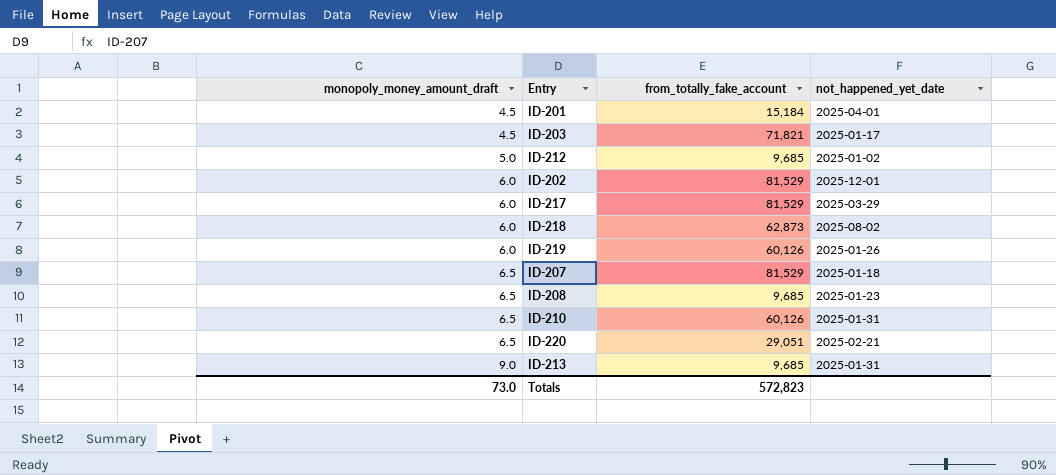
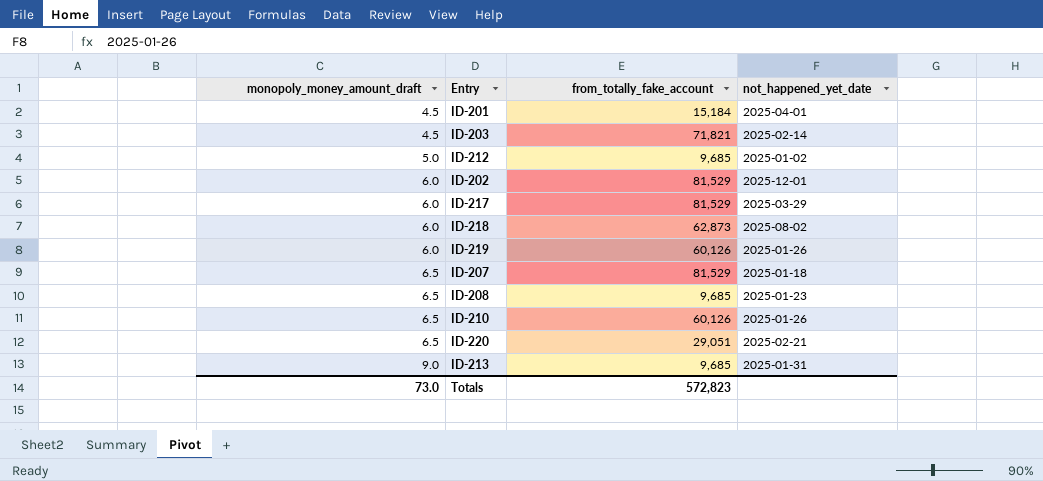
ID-203 | not_happened_yet_date: 2025-01-17 -> 2025-02-14
ID-210 | not_happened_yet_date: 2025-01-31 -> 2025-01-26

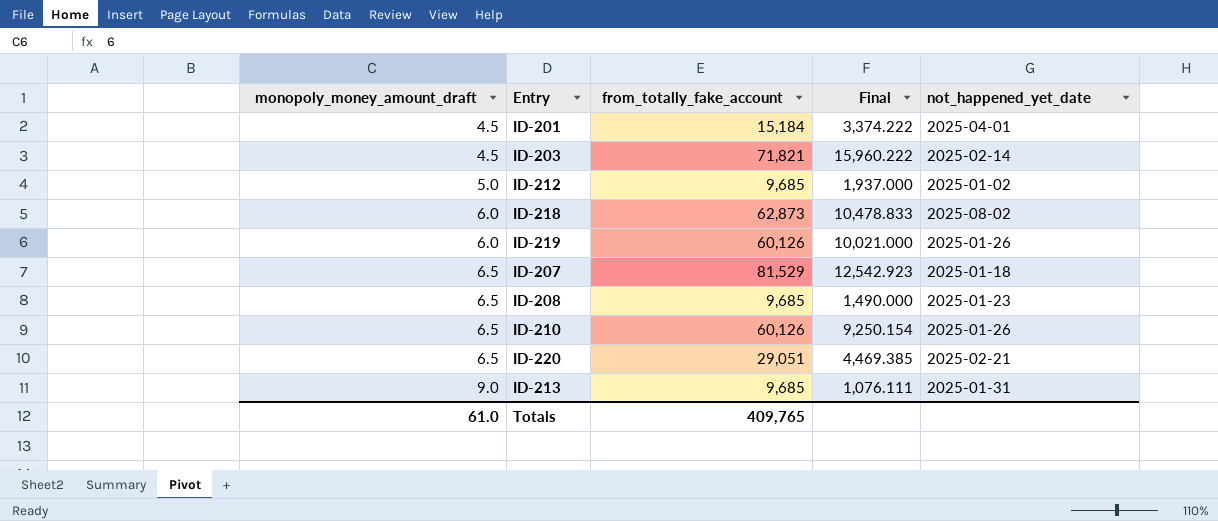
column Final | formula: none -> [from_totally_fake_account] / [monopoly_money_amount_draft]
row ID-202: 6.0 | 81,529 | 2025-12-01 -> none
row ID-217: 6.0 | 81,529 | 2025-03-29 -> none
Totals | monopoly_money_amount_draft: 73.0 -> 61.0
Totals | from_totally_fake_account: 572,823 -> 409,765

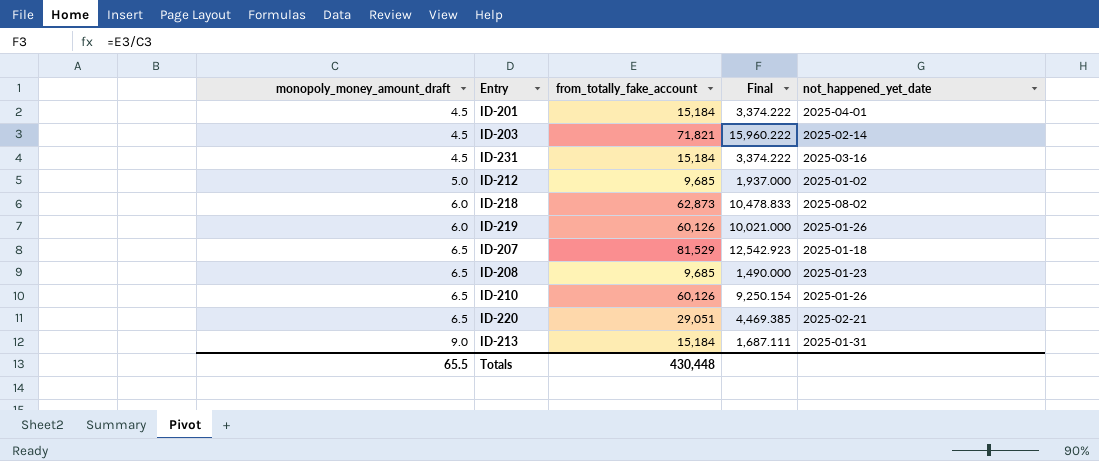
row ID-231: none -> 4.5 | 15,184 | 3,374.222 | 2025-03-16
ID-213 | from_totally_fake_account: 9,685 -> 15,184
ID-213 | Final: 1,076.111 -> 1,687.111
Totals | monopoly_money_amount_draft: 61.0 -> 65.5
Totals | from_totally_fake_account: 409,765 -> 430,448

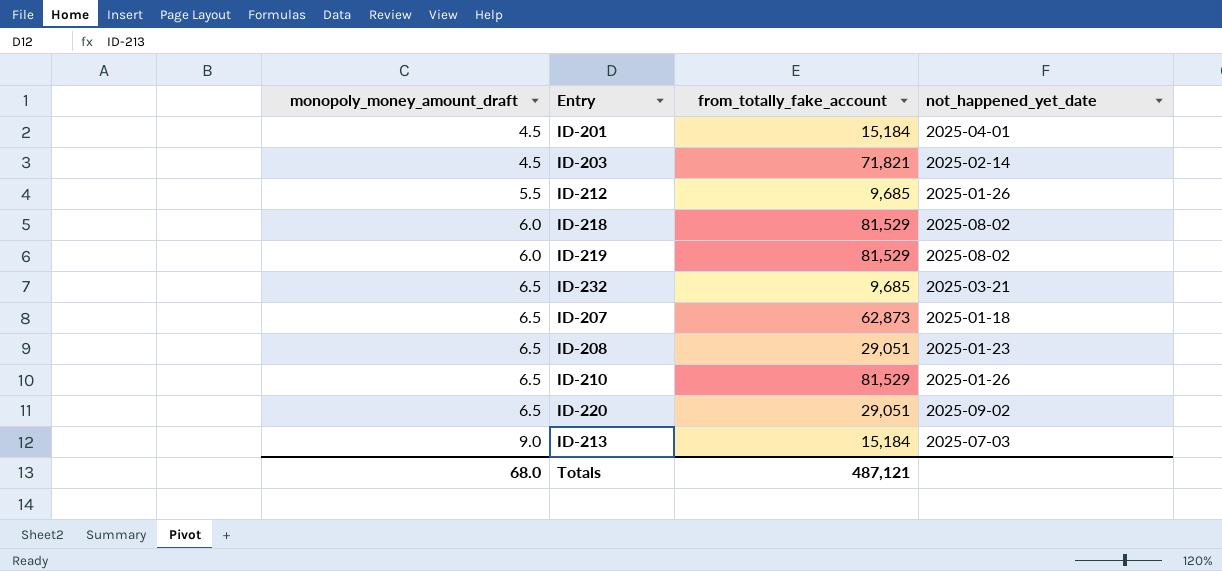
column Final | formula: [from_totally_fake_account] / [monopoly_money_amount_draft] -> none
row ID-231: 4.5 | 15,184 | 3,374.222 | 2025-03-16 -> none
ID-212 | monopoly_money_amount_draft: 5.0 -> 5.5
ID-212 | not_happened_yet_date: 2025-01-02 -> 2025-01-26
ID-218 | from_totally_fake_account: 62,873 -> 81,529
ID-219 | from_totally_fake_account: 60,126 -> 81,529
ID-219 | not_happened_yet_date: 2025-01-26 -> 2025-08-02
row ID-232: none -> 6.5 | 9,685 | 2025-03-21
ID-207 | from_totally_fake_account: 81,529 -> 62,873
ID-208 | from_totally_fake_account: 9,685 -> 29,051
ID-210 | from_totally_fake_account: 60,126 -> 81,529
ID-220 | not_happened_yet_date: 2025-02-21 -> 2025-09-02
ID-213 | not_happened_yet_date: 2025-01-31 -> 2025-07-03
Totals | monopoly_money_amount_draft: 65.5 -> 68.0
Totals | from_totally_fake_account: 430,448 -> 487,121

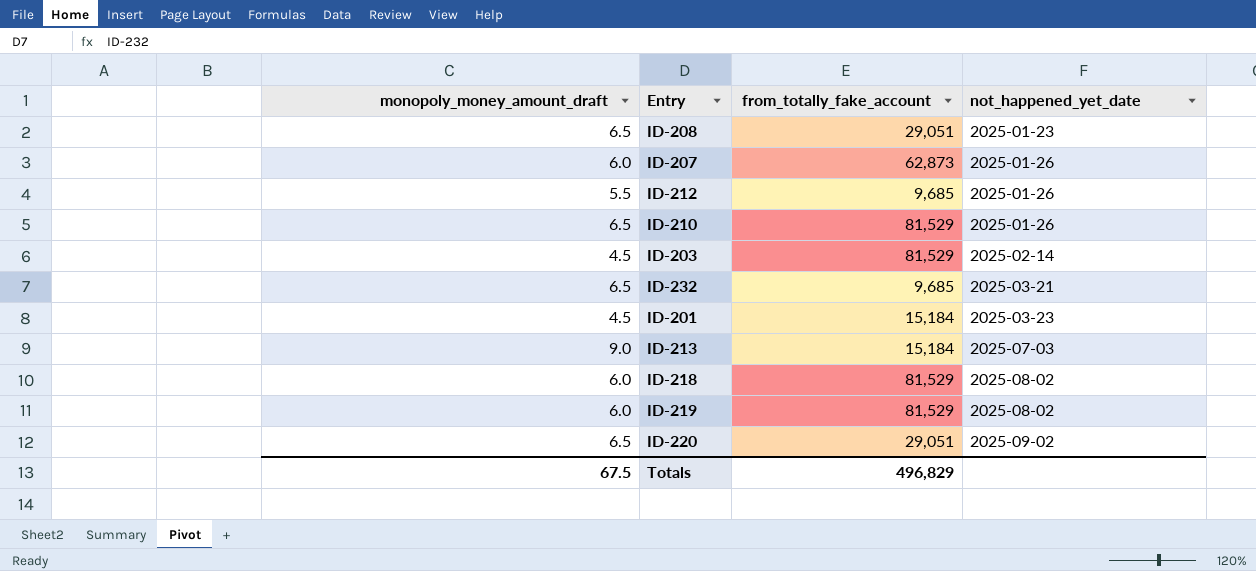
row order: monopoly_money_amount_draft ascending -> not_happened_yet_date ascending
ID-207 | monopoly_money_amount_draft: 6.5 -> 6.0
ID-207 | not_happened_yet_date: 2025-01-18 -> 2025-01-26
ID-203 | from_totally_fake_account: 71,821 -> 81,529
ID-201 | not_happened_yet_date: 2025-04-01 -> 2025-03-23
Totals | monopoly_money_amount_draft: 68.0 -> 67.5
Totals | from_totally_fake_account: 487,121 -> 496,829

